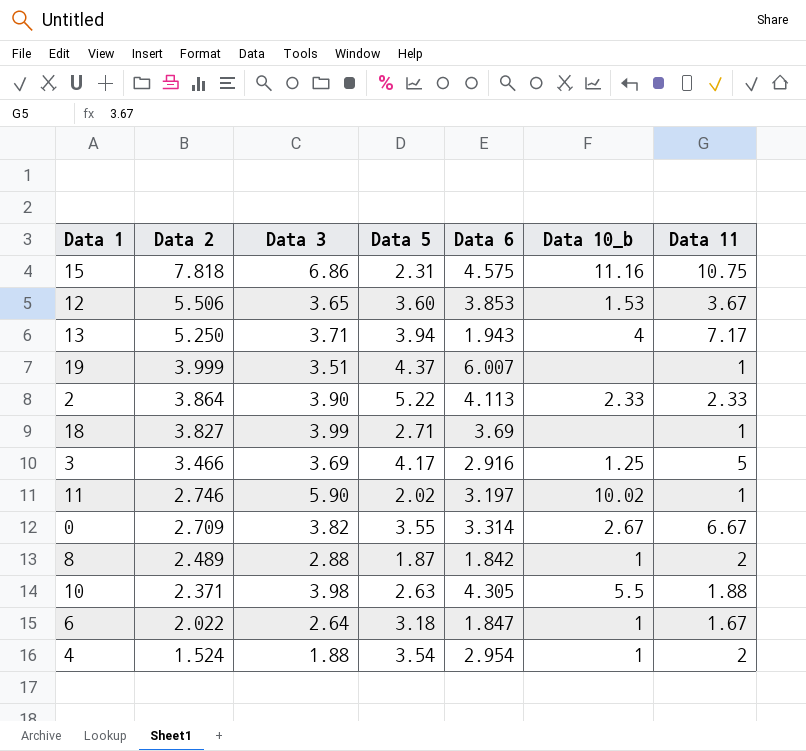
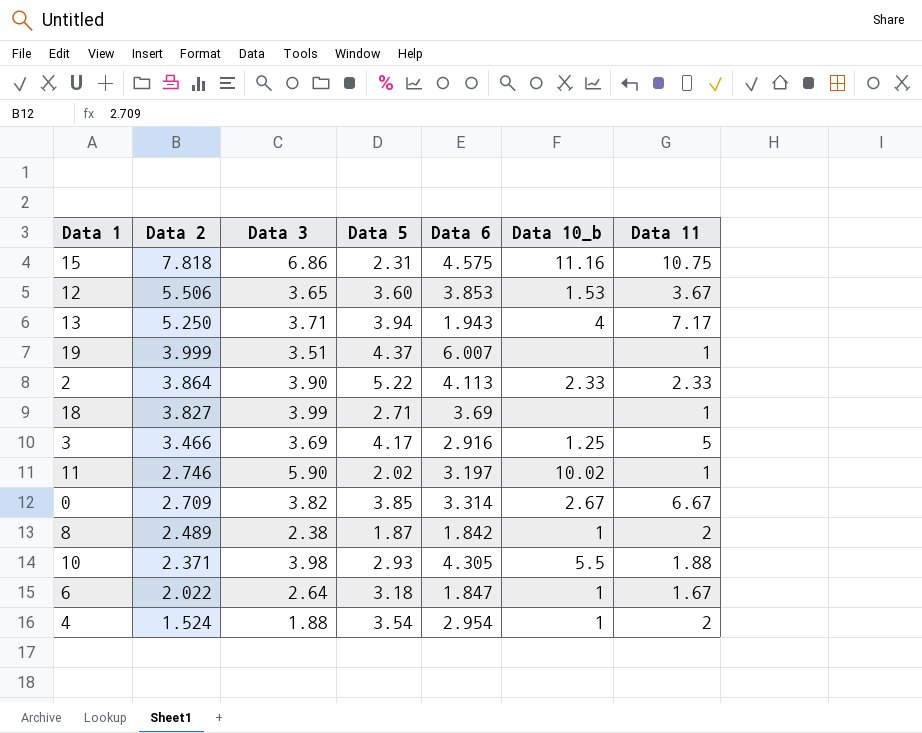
0 | Data 5: 3.55 -> 3.85
8 | Data 3: 2.88 -> 2.38
10 | Data 5: 2.63 -> 2.93

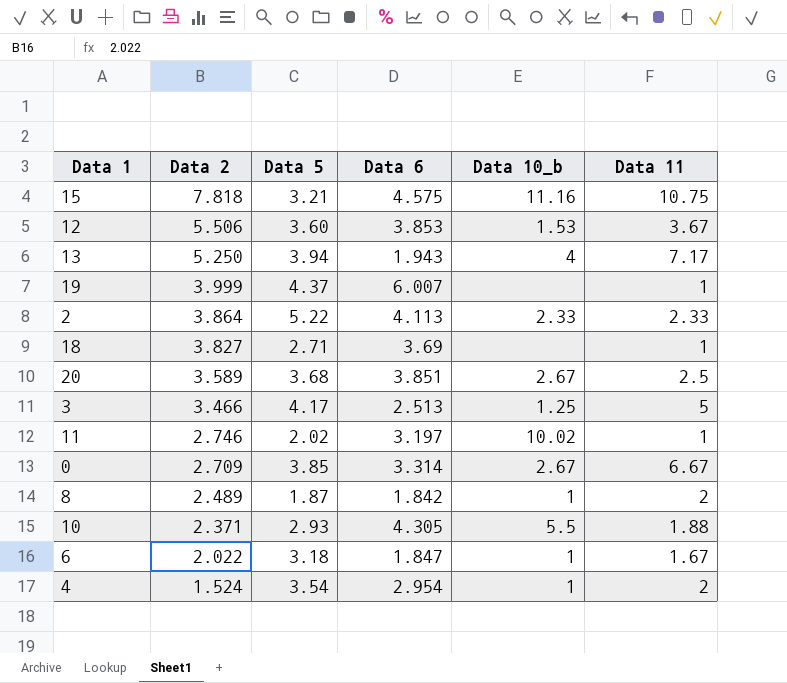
column Data 3 | position: 3 -> none
15 | Data 5: 2.31 -> 3.21
row 20: none -> 3.589 | 3.68 | 3.851 | 2.67 | 2.5
3 | Data 6: 2.916 -> 2.513

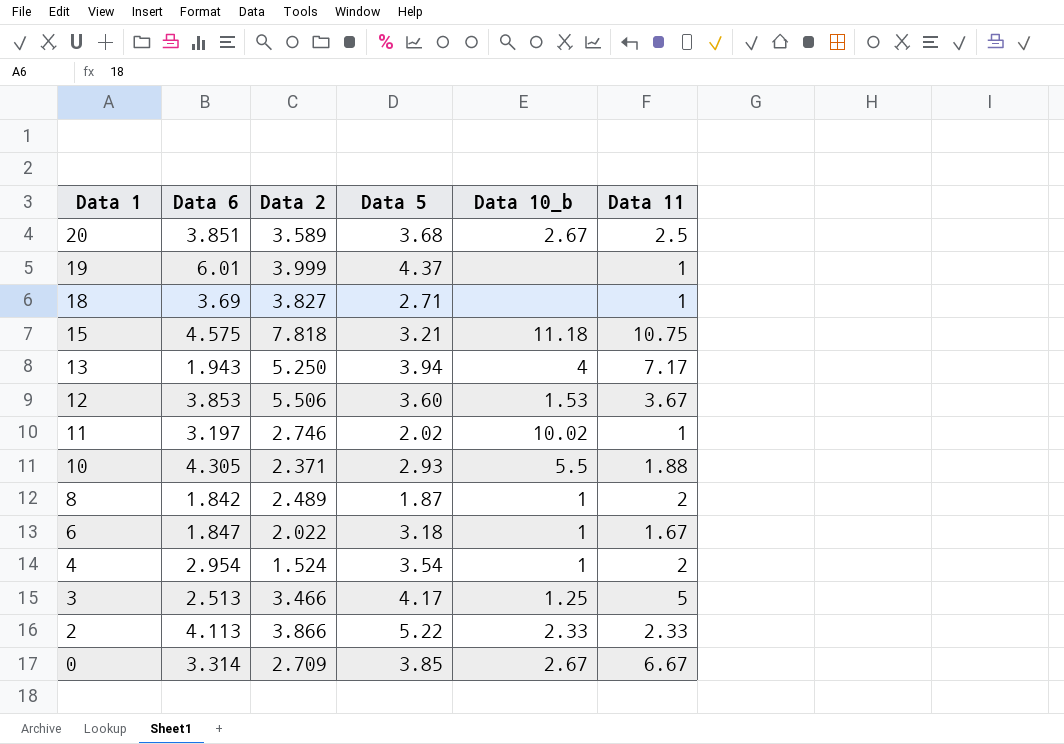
row order: Data 2 descending -> Data 1 descending
column Data 6 | position: 4 -> 2
19 | Data 6: 6.007 -> 6.01
15 | Data 10_b: 11.16 -> 11.18
2 | Data 2: 3.864 -> 3.866

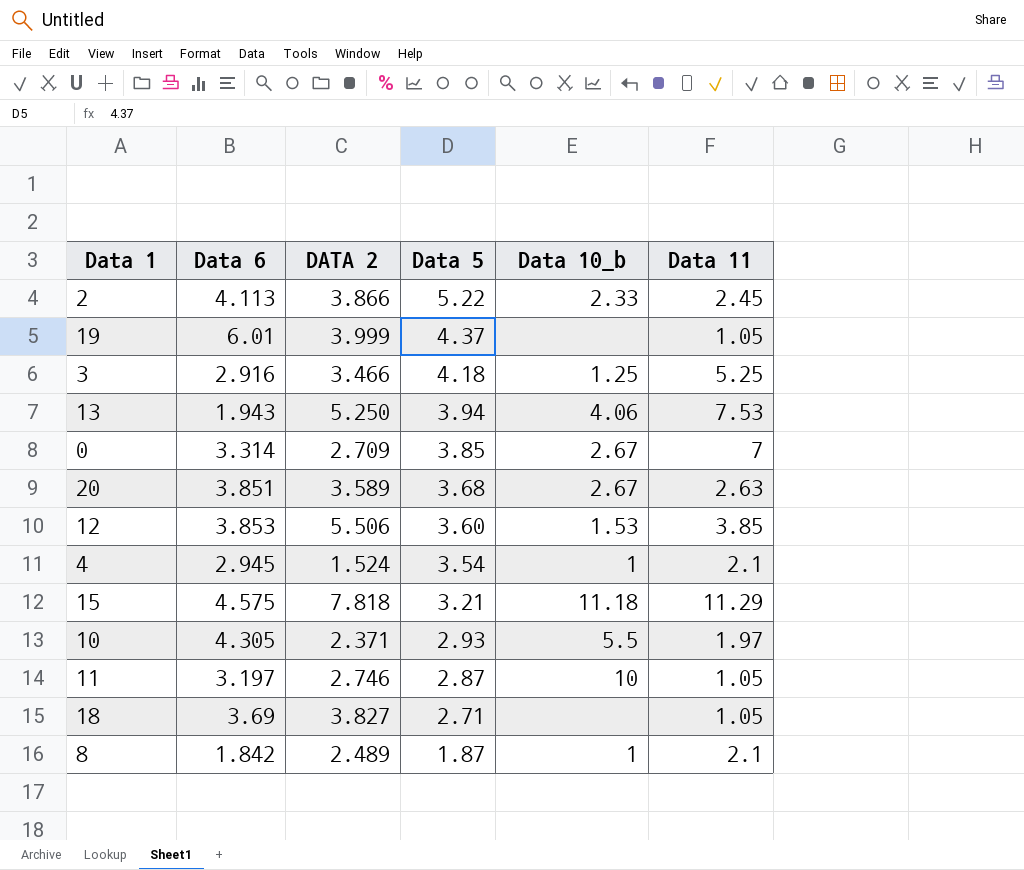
row order: Data 1 descending -> Data 5 descending
column name: Data 2 -> DATA 2
row 6: 1.847 | 2.022 | 3.18 | 1 | 1.67 -> none
2 | Data 11: 2.33 -> 2.45
19 | Data 11: 1 -> 1.05
3 | Data 6: 2.513 -> 2.916
3 | Data 5: 4.17 -> 4.18
3 | Data 11: 5 -> 5.25
13 | Data 10_b: 4 -> 4.06
13 | Data 11: 7.17 -> 7.53
0 | Data 11: 6.67 -> 7
20 | Data 11: 2.5 -> 2.63
12 | Data 11: 3.67 -> 3.85
4 | Data 6: 2.954 -> 2.945
4 | Data 11: 2 -> 2.1
15 | Data 11: 10.75 -> 11.29
10 | Data 11: 1.88 -> 1.97
11 | Data 5: 2.02 -> 2.87
11 | Data 10_b: 10.02 -> 10
11 | Data 11: 1 -> 1.05
18 | Data 11: 1 -> 1.05
8 | Data 11: 2 -> 2.1

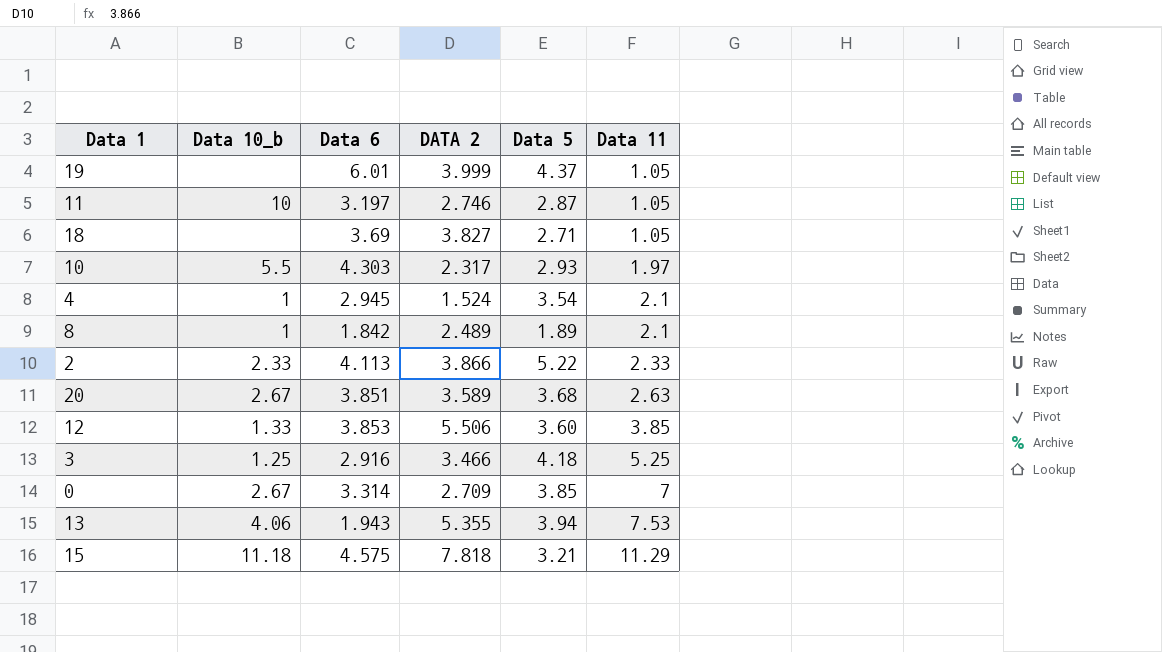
row order: Data 5 descending -> Data 11 ascending
column Data 10_b | position: 5 -> 2
10 | Data 6: 4.305 -> 4.303
10 | DATA 2: 2.371 -> 2.317
8 | Data 5: 1.87 -> 1.89
2 | Data 11: 2.45 -> 2.33
12 | Data 10_b: 1.53 -> 1.33
13 | DATA 2: 5.250 -> 5.355

